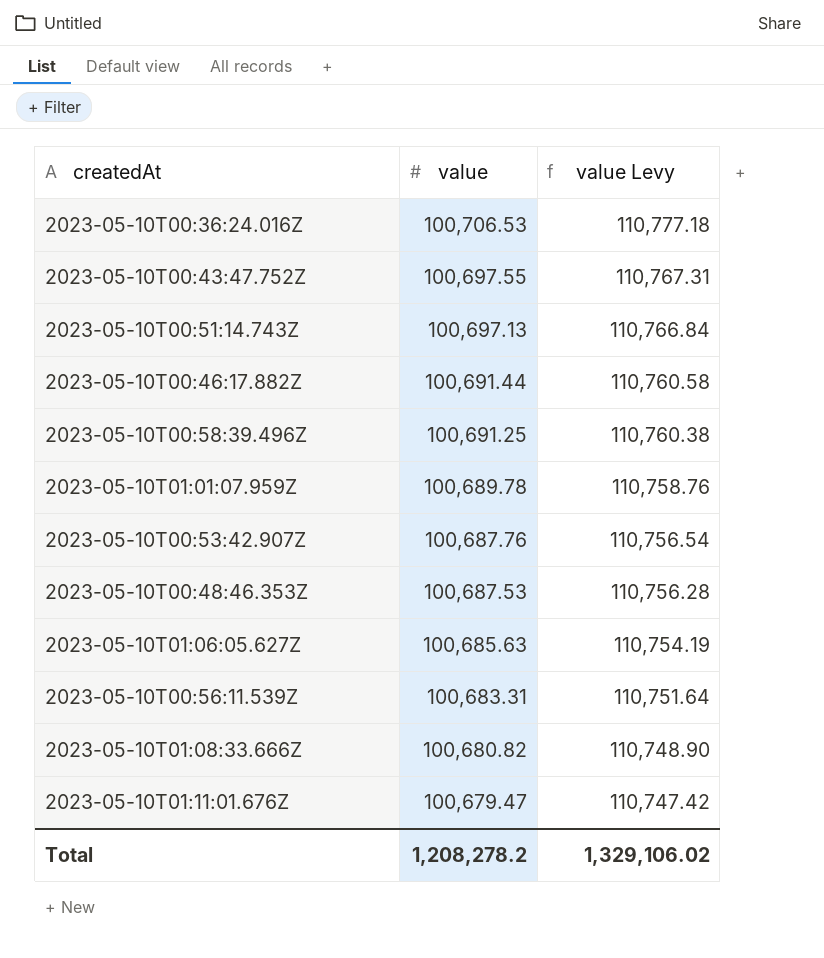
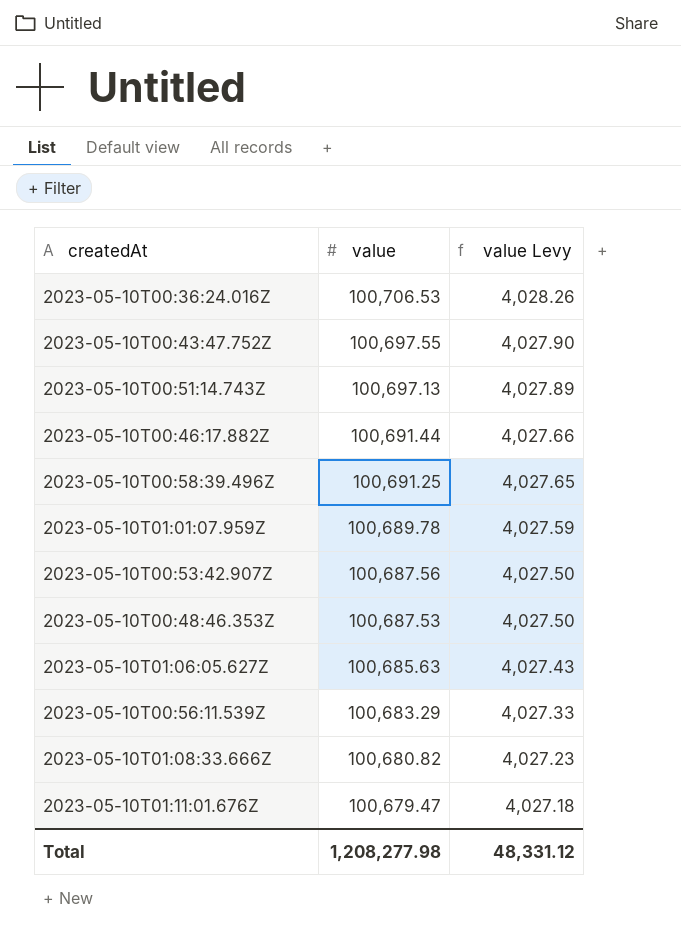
column value Levy | formula: [value] * 1.1 -> [value] * 0.04
2023-05-10T00:53:42.907Z | value: 100,687.76 -> 100,687.56
2023-05-10T00:56:11.539Z | value: 100,683.31 -> 100,683.29
Total | value: 1,208,278.2 -> 1,208,277.98
Total | value Levy: 1,329,106.02 -> 48,331.12

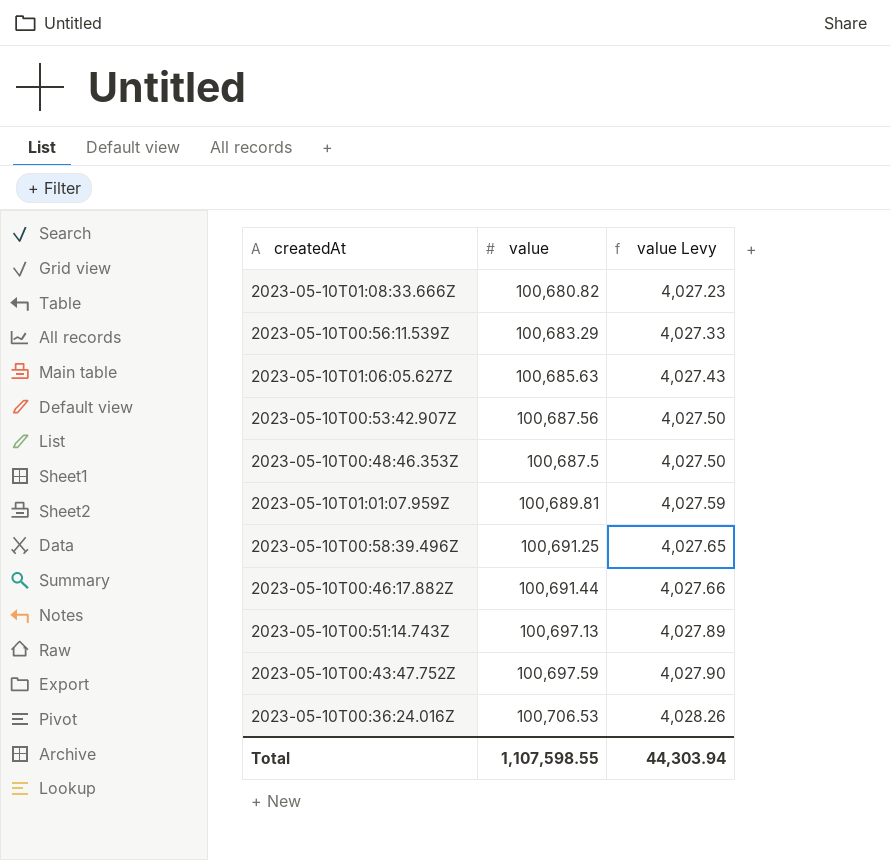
row order: value descending -> value Levy ascending
row 2023-05-10T01:11:01.676Z: 100,679.47 | 4,027.18 -> none
2023-05-10T00:48:46.353Z | value: 100,687.53 -> 100,687.5
2023-05-10T01:01:07.959Z | value: 100,689.78 -> 100,689.81
2023-05-10T00:43:47.752Z | value: 100,697.55 -> 100,697.59
Total | value: 1,208,277.98 -> 1,107,598.55
Total | value Levy: 48,331.12 -> 44,303.94

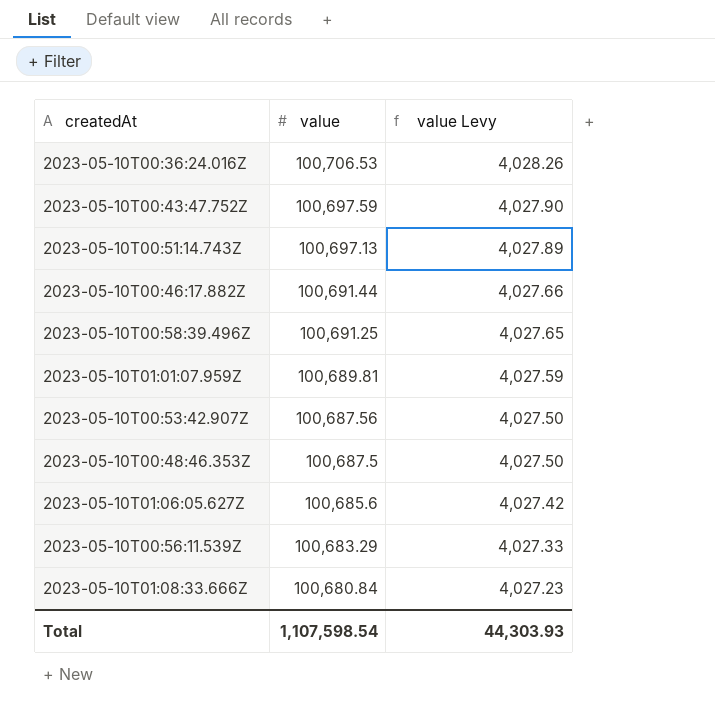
row order: value Levy ascending -> value descending
2023-05-10T01:06:05.627Z | value: 100,685.63 -> 100,685.6
2023-05-10T01:06:05.627Z | value Levy: 4,027.43 -> 4,027.42
2023-05-10T01:08:33.666Z | value: 100,680.82 -> 100,680.84
Total | value: 1,107,598.55 -> 1,107,598.54
Total | value Levy: 44,303.94 -> 44,303.93

